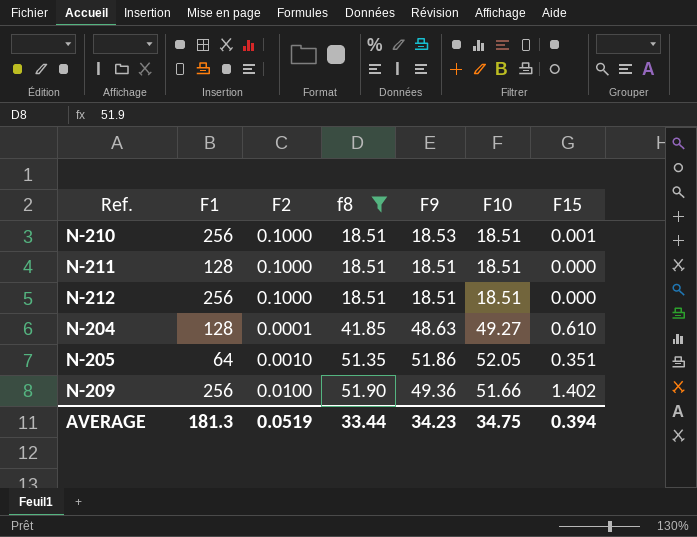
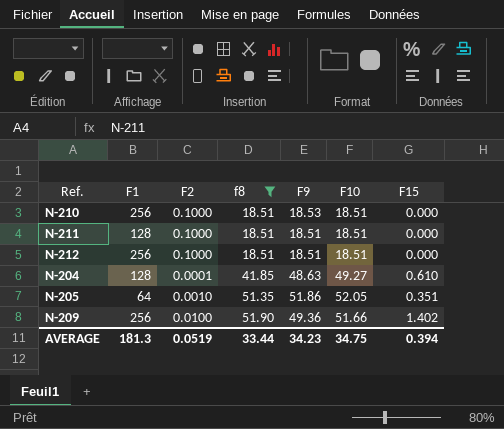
N-210 | F15: 0.001 -> 0.000

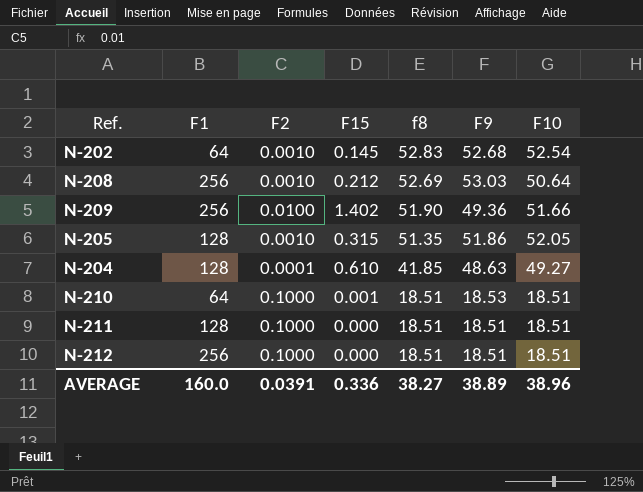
filter: f8 <= 51.90 -> none
row order: f8 ascending -> f8 descending
column F15 | position: 7 -> 4
N-205 | F1: 64 -> 128
N-205 | F15: 0.351 -> 0.315
N-210 | F1: 256 -> 64
N-210 | F15: 0.000 -> 0.001
AVERAGE | F1: 181.3 -> 160.0
AVERAGE | F2: 0.0519 -> 0.0391
AVERAGE | F15: 0.394 -> 0.336
AVERAGE | f8: 33.44 -> 38.27
AVERAGE | F9: 34.23 -> 38.89
AVERAGE | F10: 34.75 -> 38.96

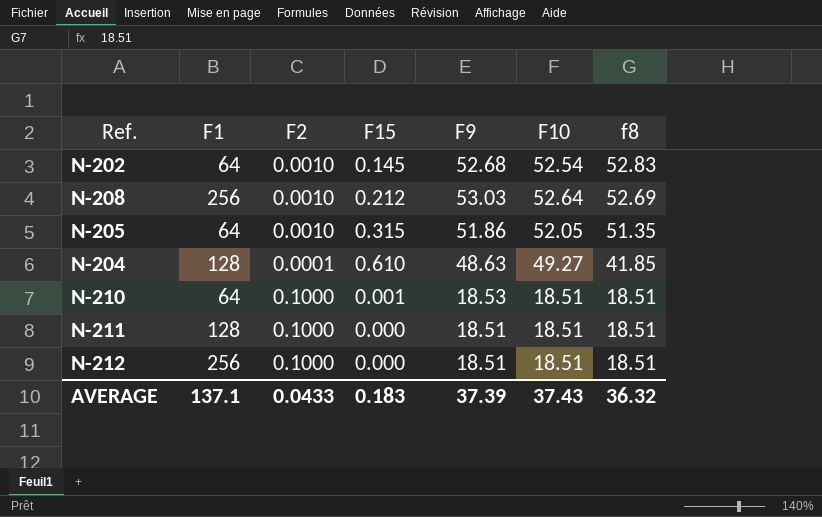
column f8 | position: 5 -> 7
row N-209: 256 | 0.0100 | 1.402 | 51.90 | 49.36 | 51.66 -> none
N-208 | F10: 50.64 -> 52.64
N-205 | F1: 128 -> 64
AVERAGE | F1: 160.0 -> 137.1
AVERAGE | F2: 0.0391 -> 0.0433
AVERAGE | F15: 0.336 -> 0.183
AVERAGE | F9: 38.89 -> 37.39
AVERAGE | F10: 38.96 -> 37.43
AVERAGE | f8: 38.27 -> 36.32

